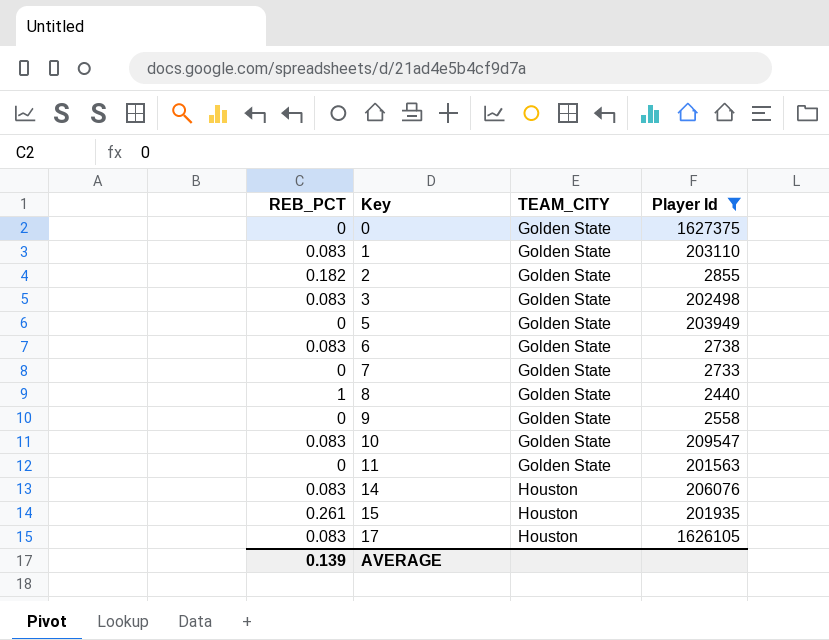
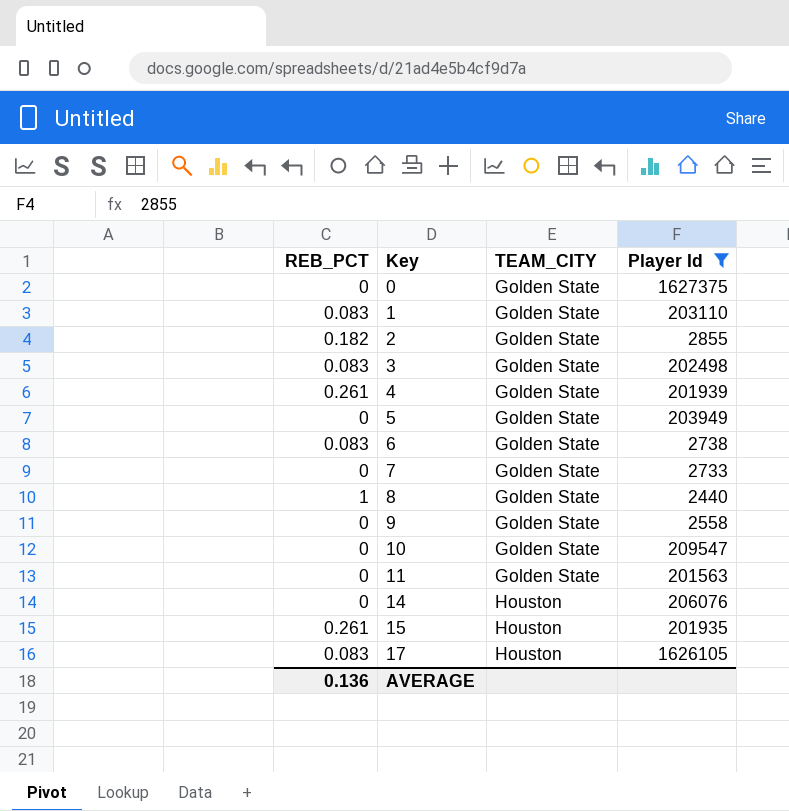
row 4: none -> 0.261 | Golden State | 201939
10 | REB_PCT: 0.083 -> 0
14 | REB_PCT: 0.083 -> 0
AVERAGE | REB_PCT: 0.139 -> 0.136

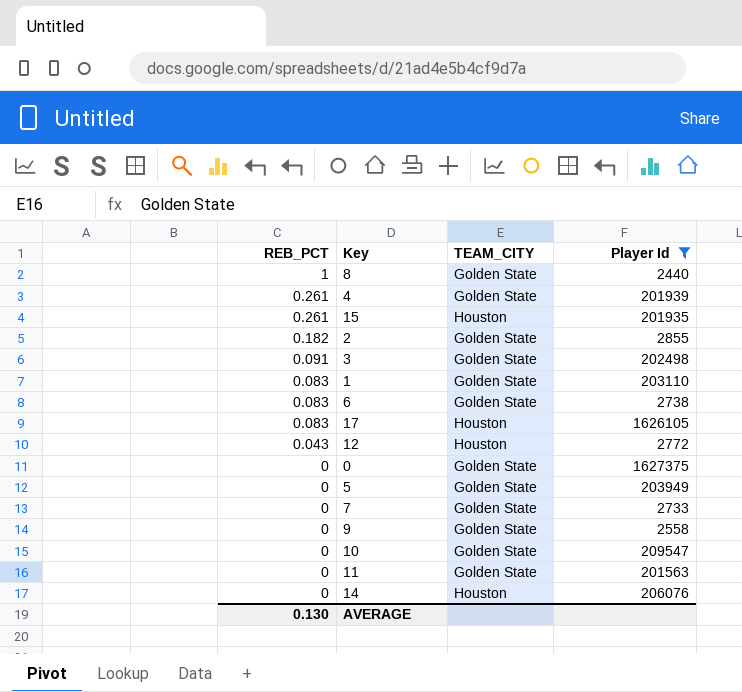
row order: Key ascending -> REB_PCT descending
3 | REB_PCT: 0.083 -> 0.091
row 12: none -> 0.043 | Houston | 2772
AVERAGE | REB_PCT: 0.136 -> 0.130

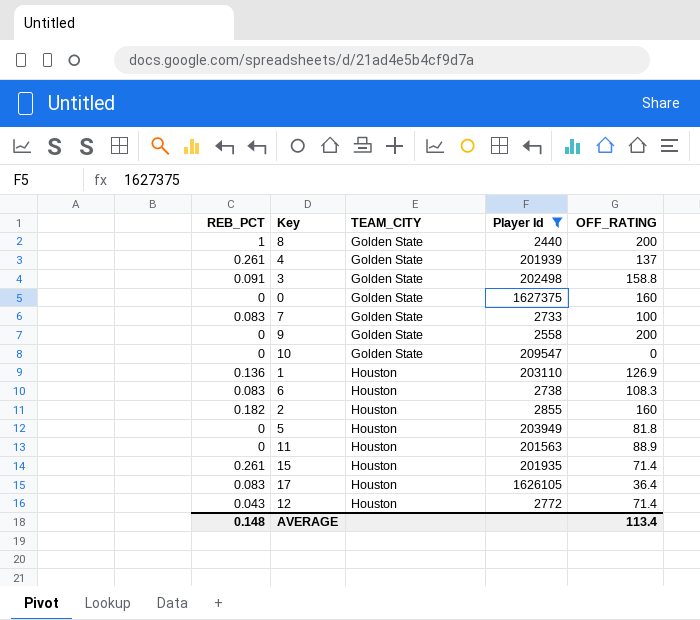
row order: REB_PCT descending -> TEAM_CITY ascending
column OFF_RATING | position: none -> 5
row 14: 0 | Houston | 206076 -> none
7 | REB_PCT: 0 -> 0.083
1 | REB_PCT: 0.083 -> 0.136
1 | TEAM_CITY: Golden State -> Houston
6 | TEAM_CITY: Golden State -> Houston
2 | TEAM_CITY: Golden State -> Houston
5 | TEAM_CITY: Golden State -> Houston
11 | TEAM_CITY: Golden State -> Houston
AVERAGE | REB_PCT: 0.130 -> 0.148

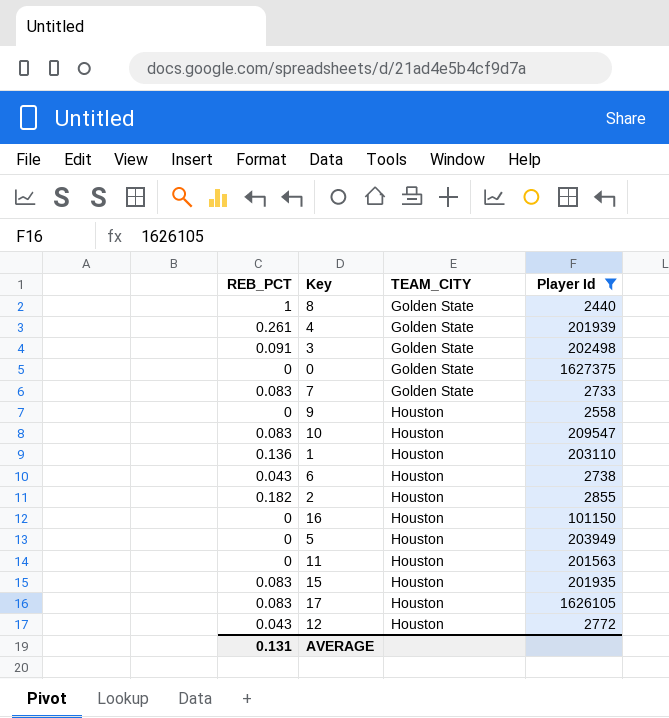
column OFF_RATING | position: 5 -> none
9 | TEAM_CITY: Golden State -> Houston
10 | REB_PCT: 0 -> 0.083
10 | TEAM_CITY: Golden State -> Houston
6 | REB_PCT: 0.083 -> 0.043
row 16: none -> 0 | Houston | 101150
15 | REB_PCT: 0.261 -> 0.083
AVERAGE | REB_PCT: 0.148 -> 0.131

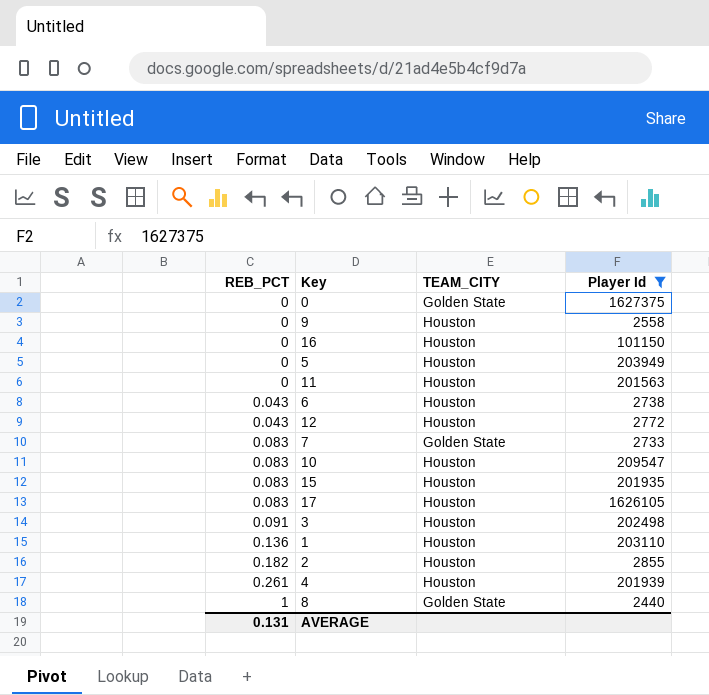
row order: TEAM_CITY ascending -> REB_PCT ascending
3 | TEAM_CITY: Golden State -> Houston
4 | TEAM_CITY: Golden State -> Houston

